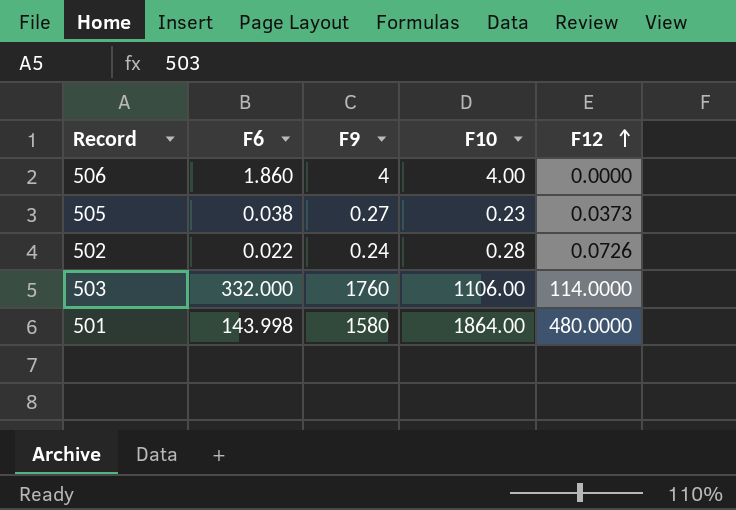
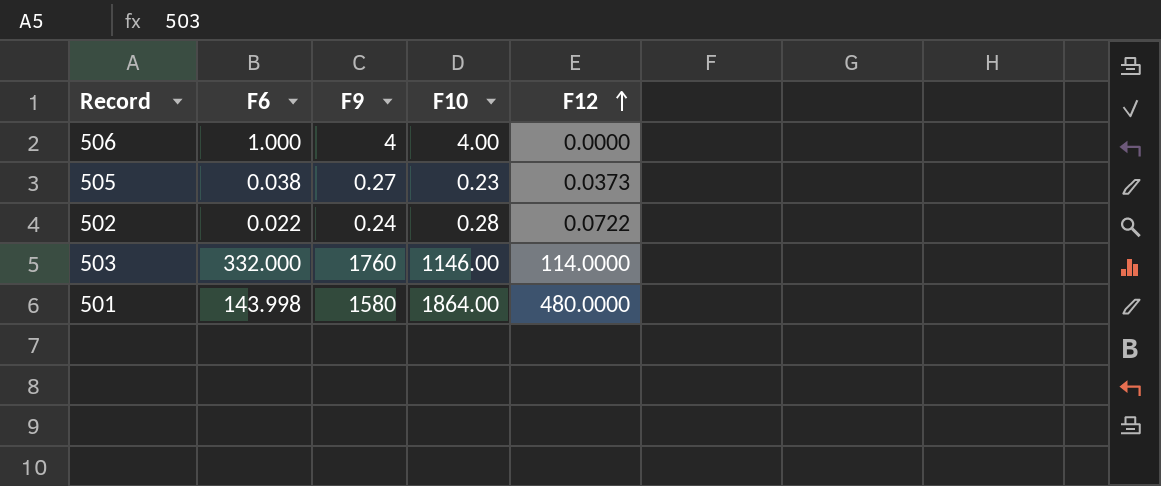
506 | F6: 1.860 -> 1.000
502 | F12: 0.0726 -> 0.0722
503 | F10: 1106.00 -> 1146.00

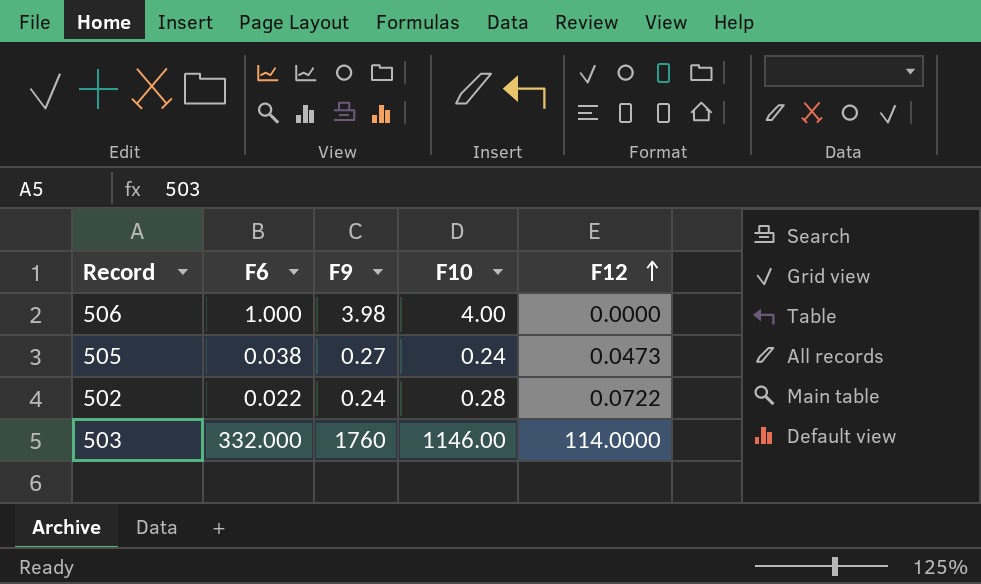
row 501: 143.998 | 1580 | 1864.00 | 480.0000 -> none
506 | F9: 4 -> 3.98
505 | F10: 0.23 -> 0.24
505 | F12: 0.0373 -> 0.0473

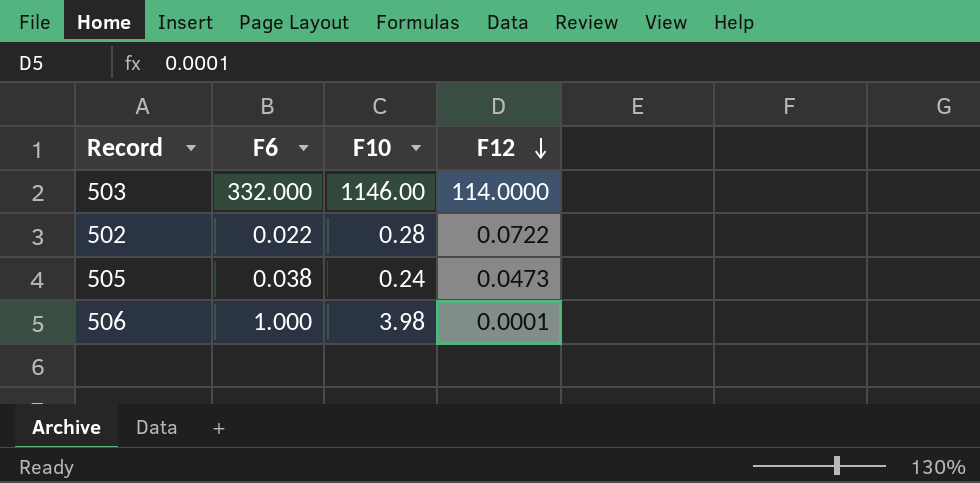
row order: F12 ascending -> F12 descending
column F9 | position: 3 -> none
506 | F10: 4.00 -> 3.98
506 | F12: 0.0000 -> 0.0001

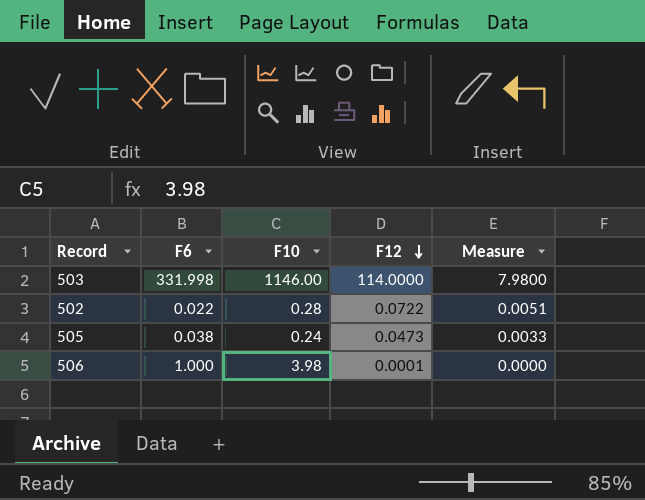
column Measure | formula: none -> [F12] * 0.07
503 | F6: 332.000 -> 331.998

